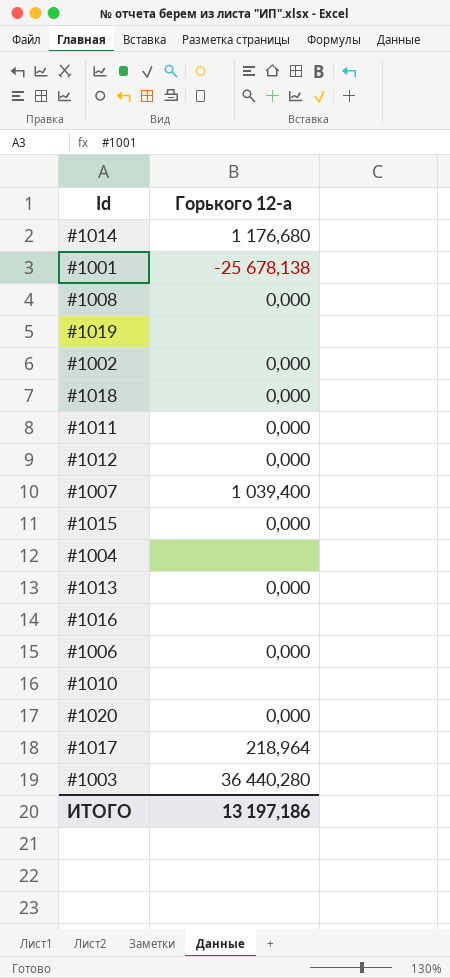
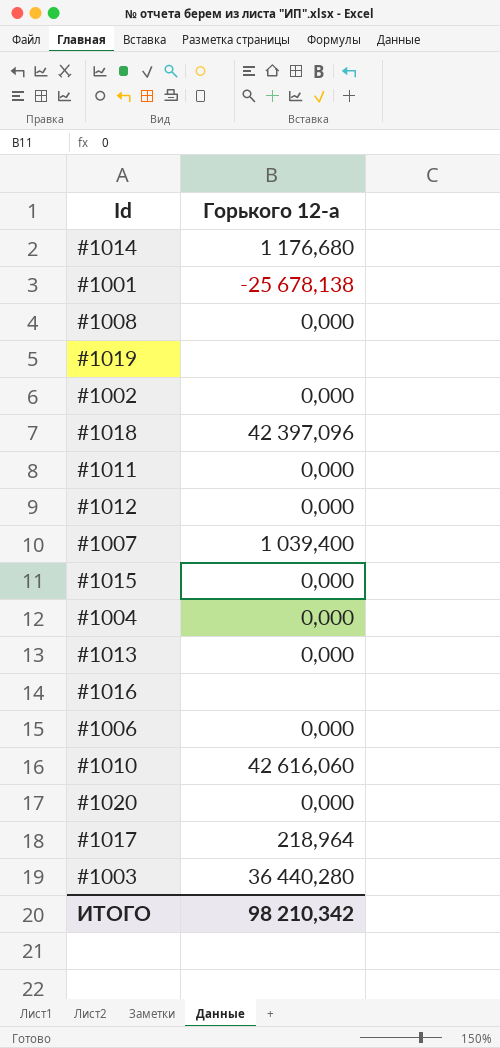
#1018 | Горького 12-а: 0,000 -> 42 397,096
#1004 | Горького 12-а: none -> 0,000
#1010 | Горького 12-а: none -> 42 616,060
ИТОГО | Горького 12-а: 13 197,186 -> 98 210,342

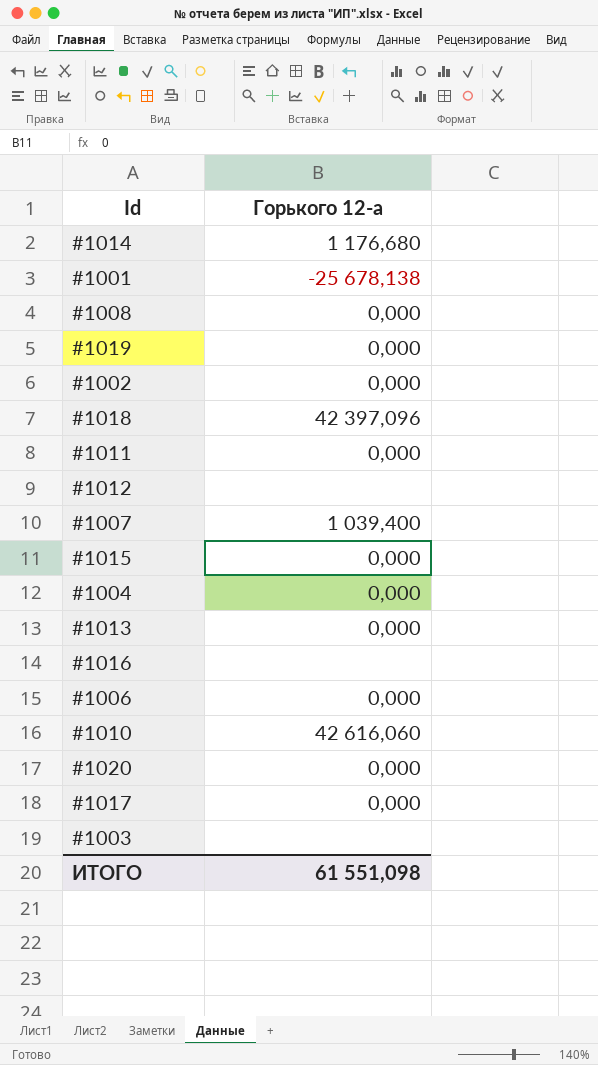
#1019 | Горького 12-а: none -> 0,000
#1012 | Горького 12-а: 0,000 -> none
#1017 | Горького 12-а: 218,964 -> 0,000
#1003 | Горького 12-а: 36 440,280 -> none
ИТОГО | Горького 12-а: 98 210,342 -> 61 551,098

